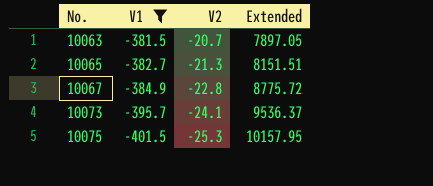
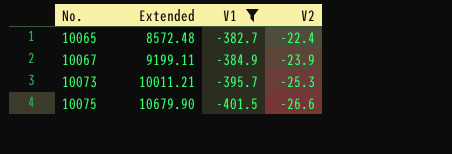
column Extended | position: 4 -> 2
row 10063: -381.5 | -20.7 | 7897.05 -> none
10065 | Extended: 8151.51 -> 8572.48
10065 | V2: -21.3 -> -22.4
10067 | Extended: 8775.72 -> 9199.11
10067 | V2: -22.8 -> -23.9
10073 | Extended: 9536.37 -> 10011.21
10073 | V2: -24.1 -> -25.3
10075 | Extended: 10157.95 -> 10679.90
10075 | V2: -25.3 -> -26.6

